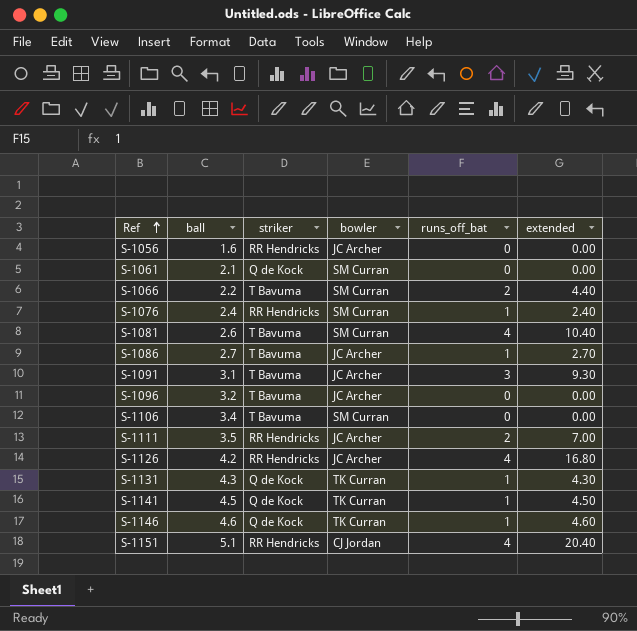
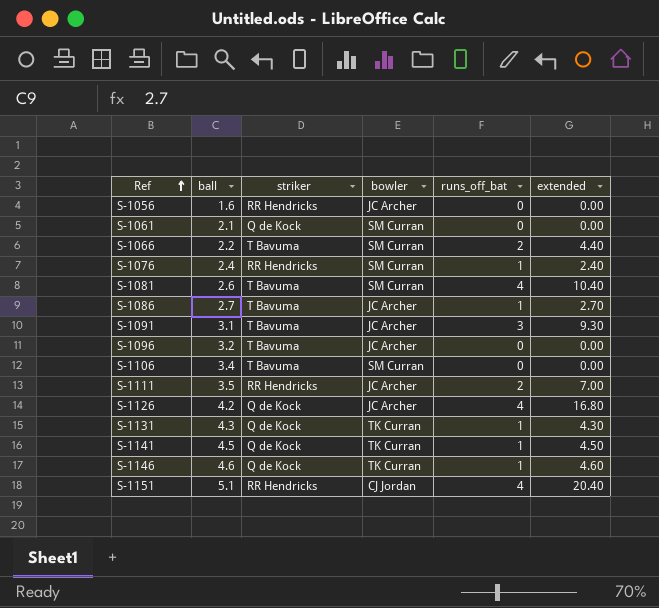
S-1126 | striker: RR Hendricks -> Q de Kock

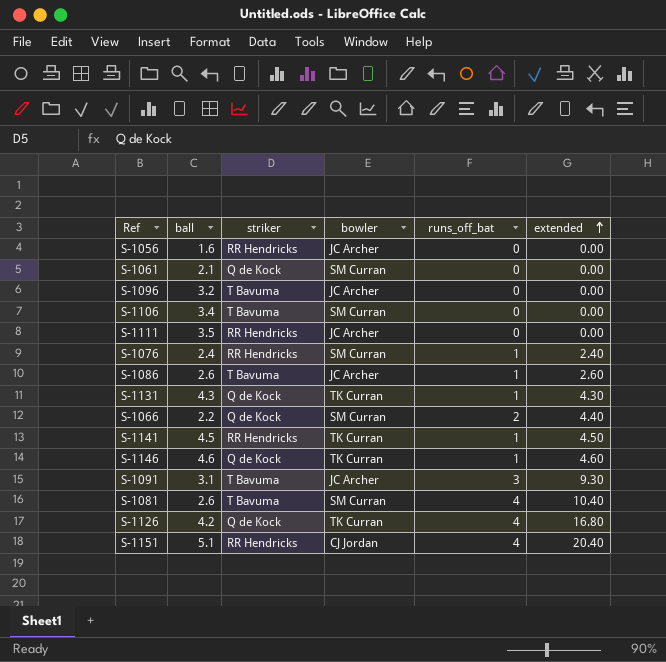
row order: Ref ascending -> extended ascending
S-1111 | runs_off_bat: 2 -> 0
S-1111 | extended: 7.00 -> 0.00
S-1086 | ball: 2.7 -> 2.6
S-1086 | extended: 2.70 -> 2.60
S-1066 | striker: T Bavuma -> Q de Kock
S-1141 | striker: Q de Kock -> RR Hendricks
S-1126 | bowler: JC Archer -> TK Curran

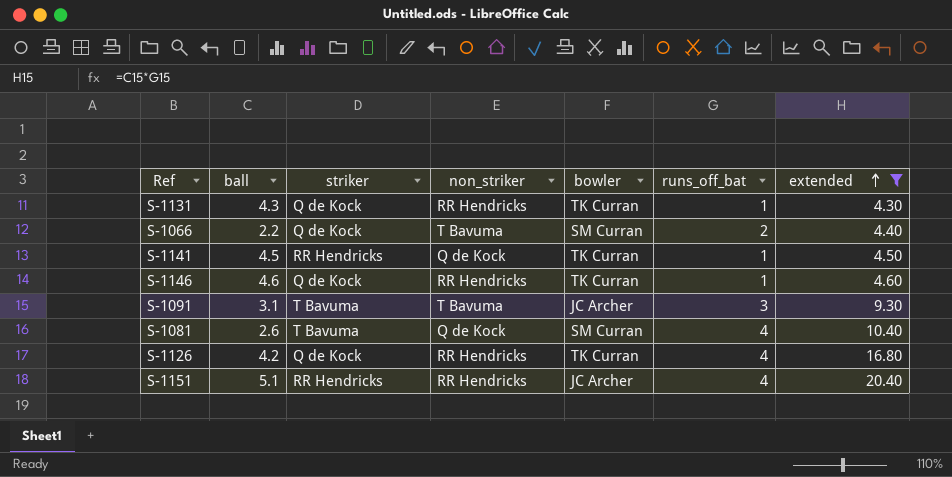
filter: none -> extended >= 4.30
column non_striker | position: none -> 4
S-1151 | bowler: CJ Jordan -> JC Archer

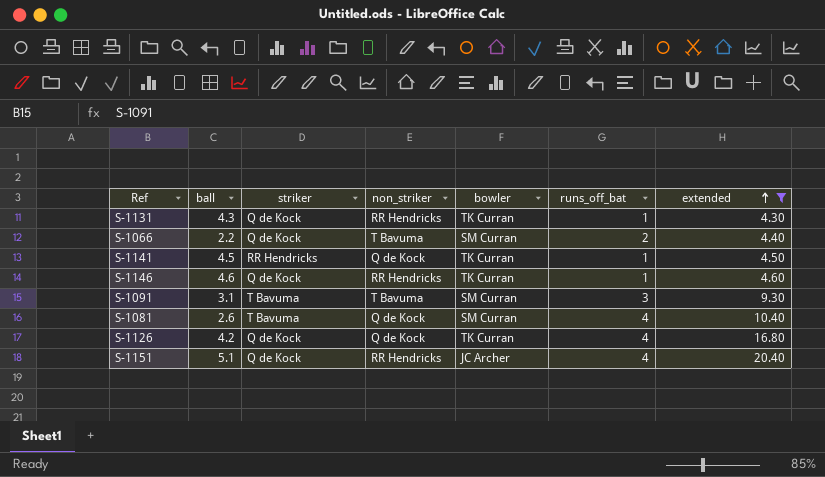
S-1091 | bowler: JC Archer -> SM Curran
S-1126 | non_striker: RR Hendricks -> Q de Kock
S-1151 | striker: RR Hendricks -> Q de Kock

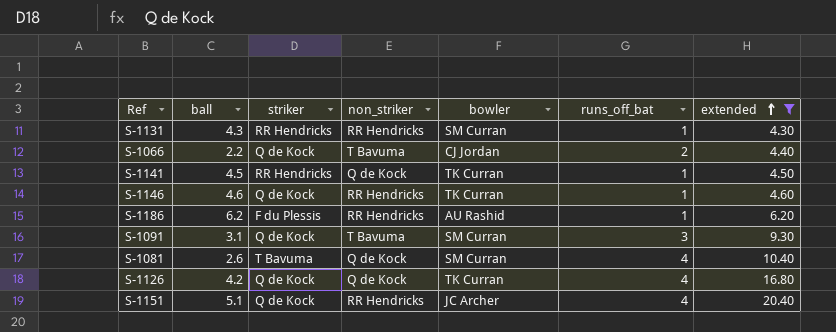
S-1131 | striker: Q de Kock -> RR Hendricks
S-1131 | bowler: TK Curran -> SM Curran
S-1066 | bowler: SM Curran -> CJ Jordan
row S-1186: none -> 6.2 | F du Plessis | RR Hendricks | AU Rashid | 1 | 6.20
S-1091 | striker: T Bavuma -> Q de Kock

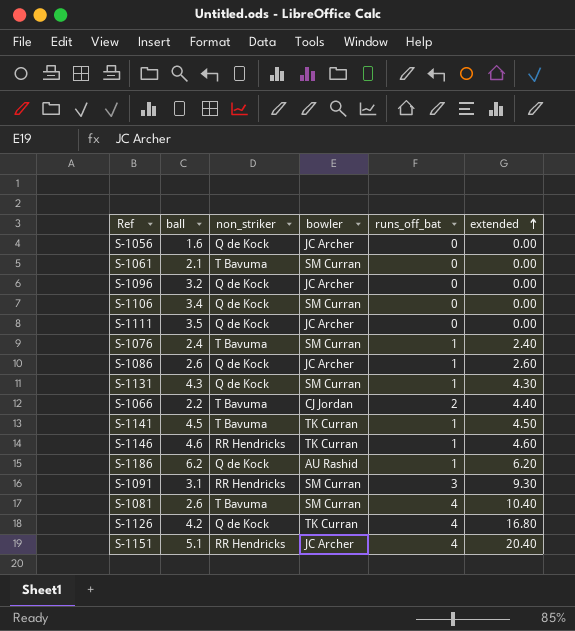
filter: extended >= 4.30 -> none
column striker | position: 3 -> none
S-1131 | non_striker: RR Hendricks -> Q de Kock
S-1141 | non_striker: Q de Kock -> T Bavuma
S-1186 | non_striker: RR Hendricks -> Q de Kock
S-1091 | non_striker: T Bavuma -> RR Hendricks
S-1081 | non_striker: Q de Kock -> T Bavuma

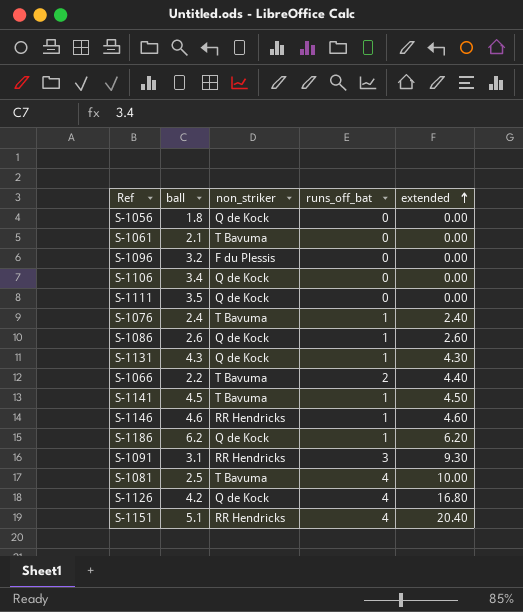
column bowler | position: 4 -> none
S-1056 | ball: 1.6 -> 1.8
S-1096 | non_striker: Q de Kock -> F du Plessis
S-1081 | ball: 2.6 -> 2.5
S-1081 | extended: 10.40 -> 10.00

